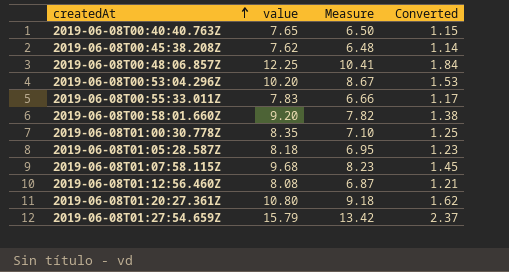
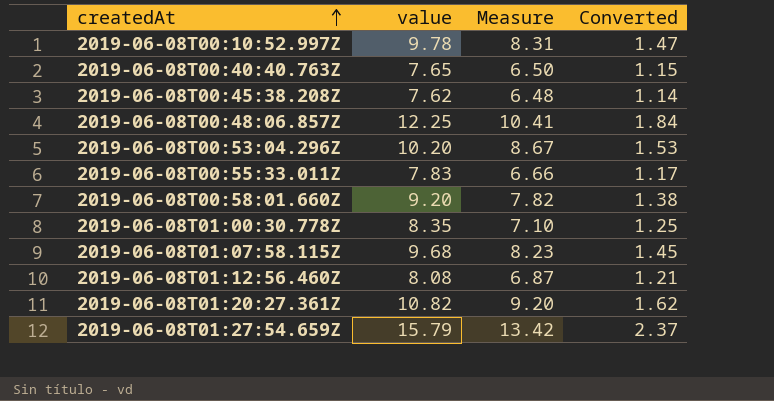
row 2019-06-08T01:05:28.587Z: 8.18 | 6.95 | 1.23 -> none
row 2019-06-08T00:10:52.997Z: none -> 9.78 | 8.31 | 1.47
2019-06-08T01:20:27.361Z | value: 10.80 -> 10.82
2019-06-08T01:20:27.361Z | Measure: 9.18 -> 9.20

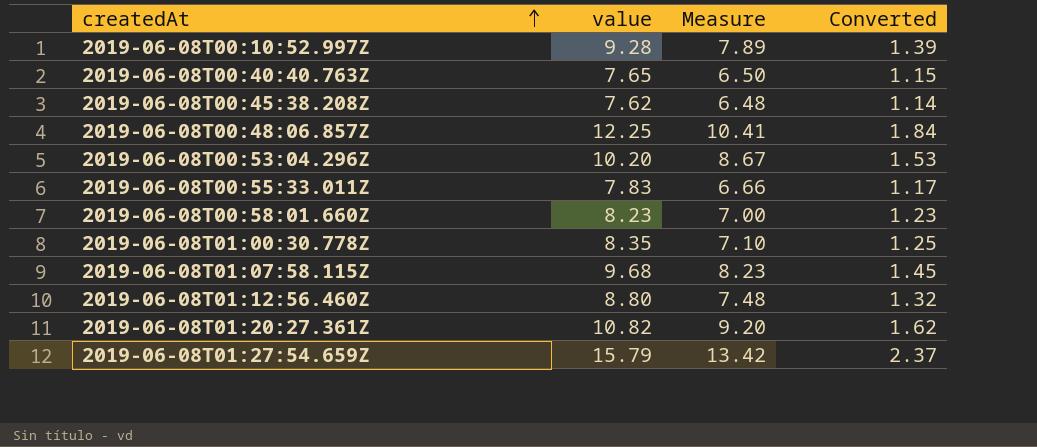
2019-06-08T00:10:52.997Z | value: 9.78 -> 9.28
2019-06-08T00:10:52.997Z | Measure: 8.31 -> 7.89
2019-06-08T00:10:52.997Z | Converted: 1.47 -> 1.39
2019-06-08T00:58:01.660Z | value: 9.20 -> 8.23
2019-06-08T00:58:01.660Z | Measure: 7.82 -> 7.00
2019-06-08T00:58:01.660Z | Converted: 1.38 -> 1.23
2019-06-08T01:12:56.460Z | value: 8.08 -> 8.80
2019-06-08T01:12:56.460Z | Measure: 6.87 -> 7.48
2019-06-08T01:12:56.460Z | Converted: 1.21 -> 1.32

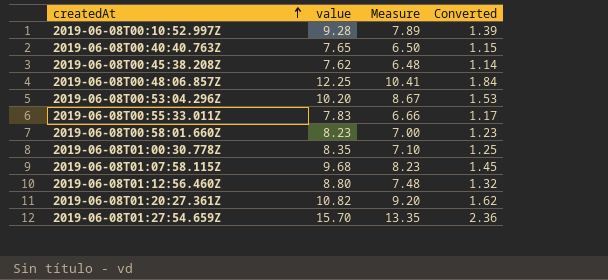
2019-06-08T01:27:54.659Z | value: 15.79 -> 15.70
2019-06-08T01:27:54.659Z | Measure: 13.42 -> 13.35
2019-06-08T01:27:54.659Z | Converted: 2.37 -> 2.36

